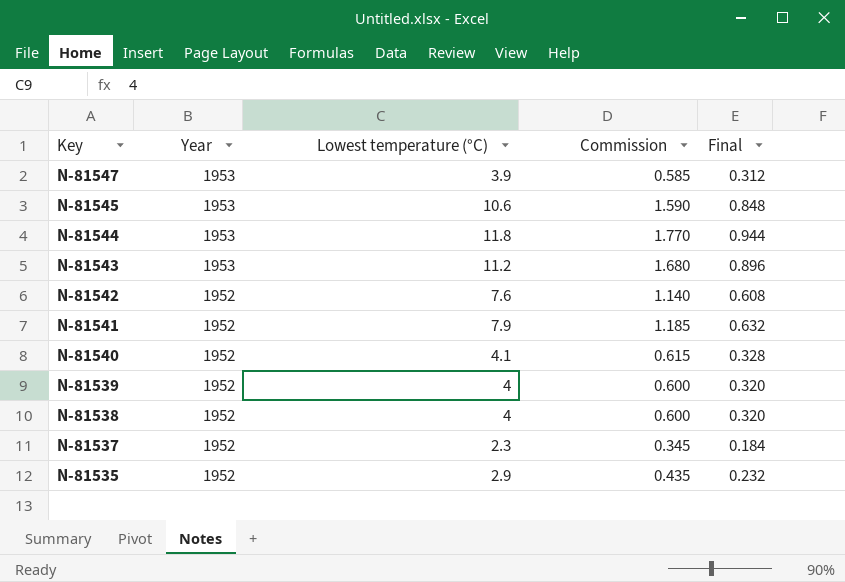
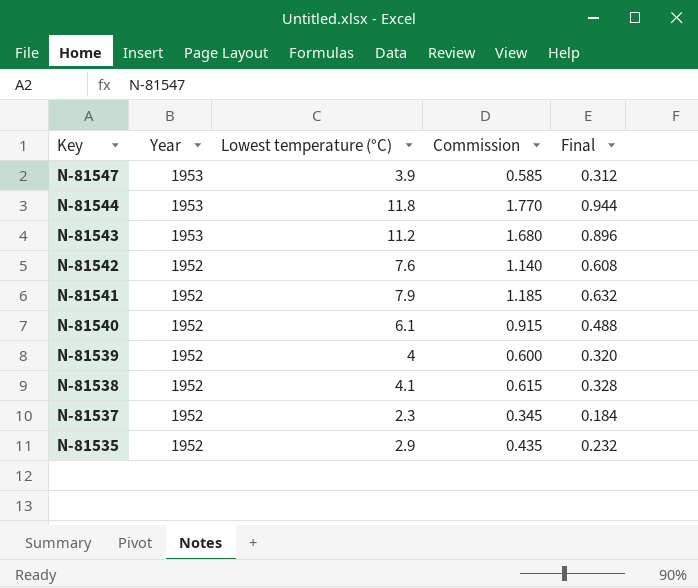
row N-81545: 1953 | 10.6 | 1.590 | 0.848 -> none
N-81540 | Lowest temperature (°C): 4.1 -> 6.1
N-81540 | Commission: 0.615 -> 0.915
N-81540 | Final: 0.328 -> 0.488
N-81538 | Lowest temperature (°C): 4 -> 4.1
N-81538 | Commission: 0.600 -> 0.615
N-81538 | Final: 0.320 -> 0.328

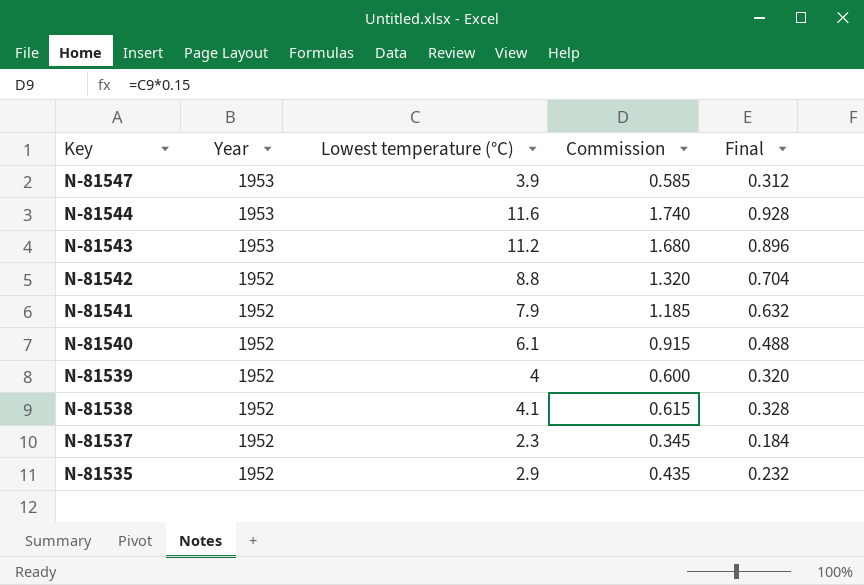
N-81544 | Lowest temperature (°C): 11.8 -> 11.6
N-81544 | Commission: 1.770 -> 1.740
N-81544 | Final: 0.944 -> 0.928
N-81542 | Lowest temperature (°C): 7.6 -> 8.8
N-81542 | Commission: 1.140 -> 1.320
N-81542 | Final: 0.608 -> 0.704

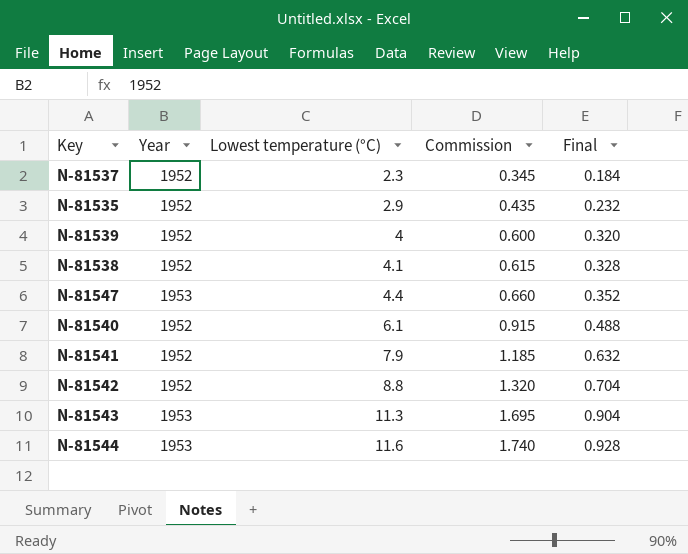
row order: Key descending -> Lowest temperature (°C) ascending
N-81547 | Lowest temperature (°C): 3.9 -> 4.4
N-81547 | Commission: 0.585 -> 0.660
N-81547 | Final: 0.312 -> 0.352
N-81543 | Lowest temperature (°C): 11.2 -> 11.3
N-81543 | Commission: 1.680 -> 1.695
N-81543 | Final: 0.896 -> 0.904

